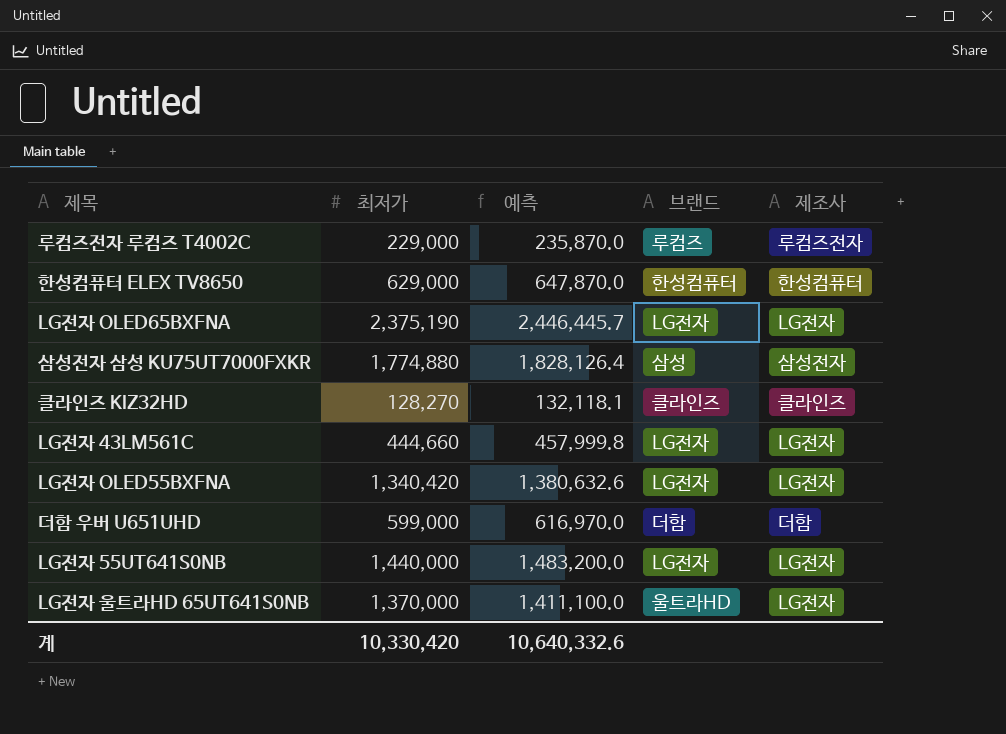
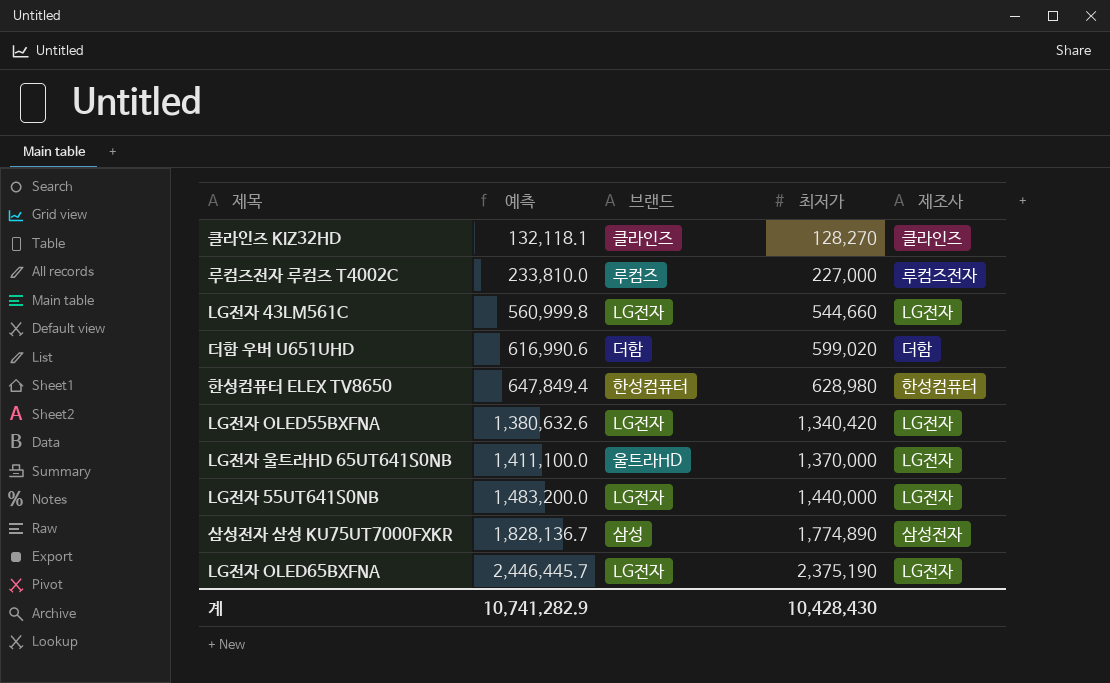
row order: none -> 예측 ascending
column 최저가 | position: 2 -> 4
루컴즈전자 루컴즈 T4002C | 예측: 235,870.0 -> 233,810.0
루컴즈전자 루컴즈 T4002C | 최저가: 229,000 -> 227,000
LG전자 43LM561C | 예측: 457,999.8 -> 560,999.8
LG전자 43LM561C | 최저가: 444,660 -> 544,660
더함 우버 U651UHD | 예측: 616,970.0 -> 616,990.6
더함 우버 U651UHD | 최저가: 599,000 -> 599,020
한성컴퓨터 ELEX TV8650 | 예측: 647,870.0 -> 647,849.4
한성컴퓨터 ELEX TV8650 | 최저가: 629,000 -> 628,980
삼성전자 삼성 KU75UT7000FXKR | 예측: 1,828,126.4 -> 1,828,136.7
삼성전자 삼성 KU75UT7000FXKR | 최저가: 1,774,880 -> 1,774,890
계 | 예측: 10,640,332.6 -> 10,741,282.9
계 | 최저가: 10,330,420 -> 10,428,430

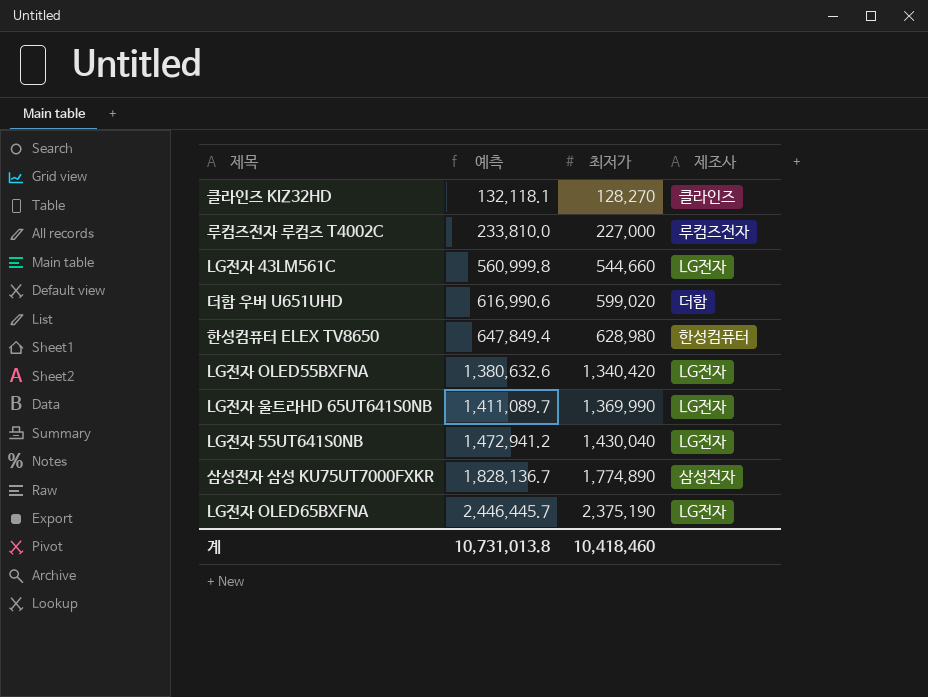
column 브랜드 | position: 3 -> none
LG전자 울트라HD 65UT641S0NB | 예측: 1,411,100.0 -> 1,411,089.7
LG전자 울트라HD 65UT641S0NB | 최저가: 1,370,000 -> 1,369,990
LG전자 55UT641S0NB | 예측: 1,483,200.0 -> 1,472,941.2
LG전자 55UT641S0NB | 최저가: 1,440,000 -> 1,430,040
계 | 예측: 10,741,282.9 -> 10,731,013.8
계 | 최저가: 10,428,430 -> 10,418,460

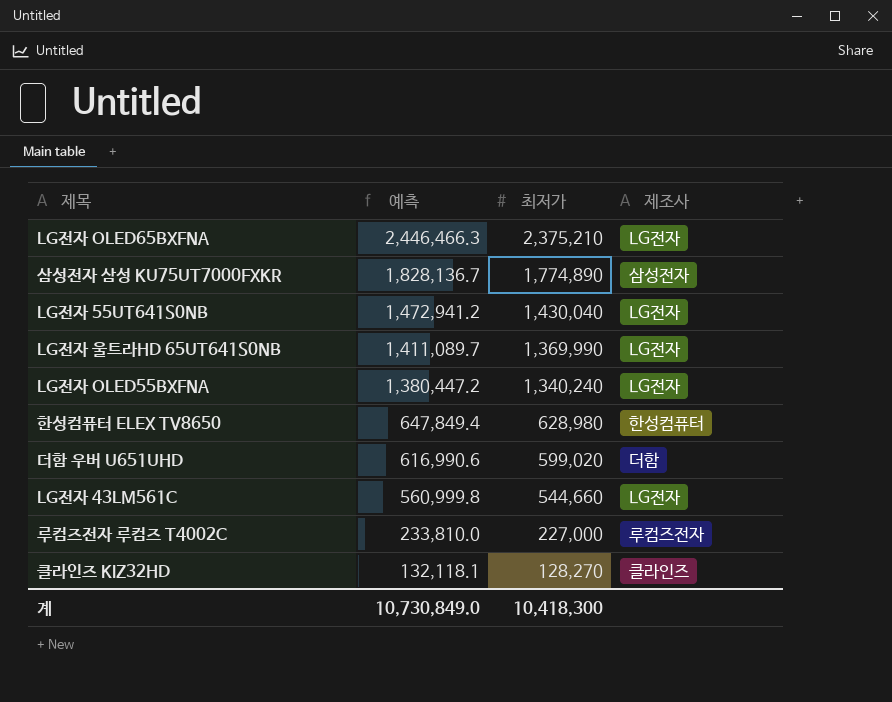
row order: 예측 ascending -> 예측 descending
LG전자 OLED65BXFNA | 예측: 2,446,445.7 -> 2,446,466.3
LG전자 OLED65BXFNA | 최저가: 2,375,190 -> 2,375,210
LG전자 OLED55BXFNA | 예측: 1,380,632.6 -> 1,380,447.2
LG전자 OLED55BXFNA | 최저가: 1,340,420 -> 1,340,240
계 | 예측: 10,731,013.8 -> 10,730,849.0
계 | 최저가: 10,418,460 -> 10,418,300

